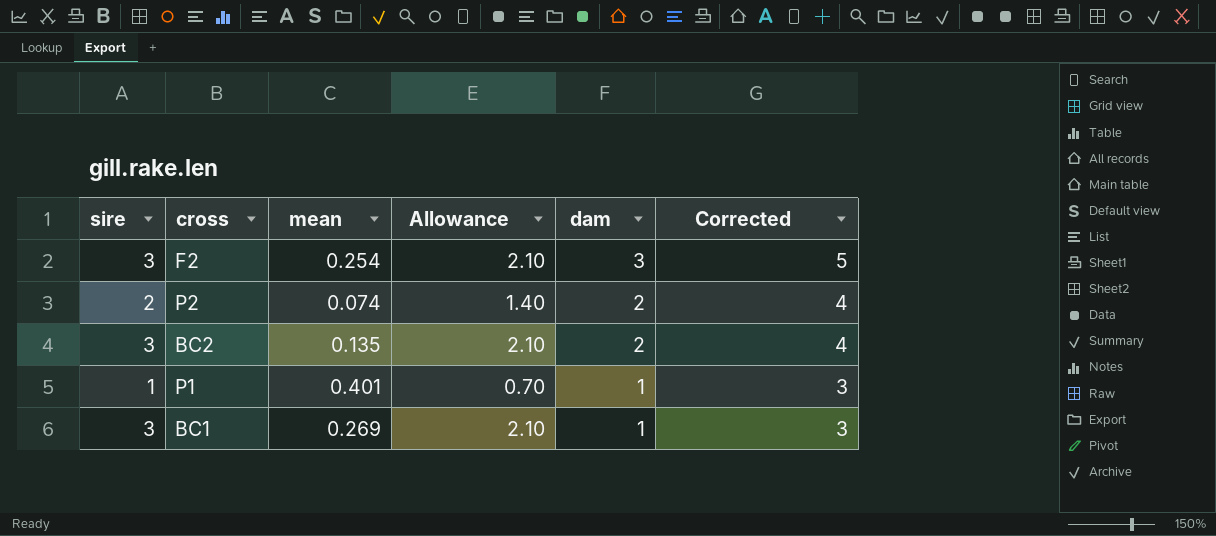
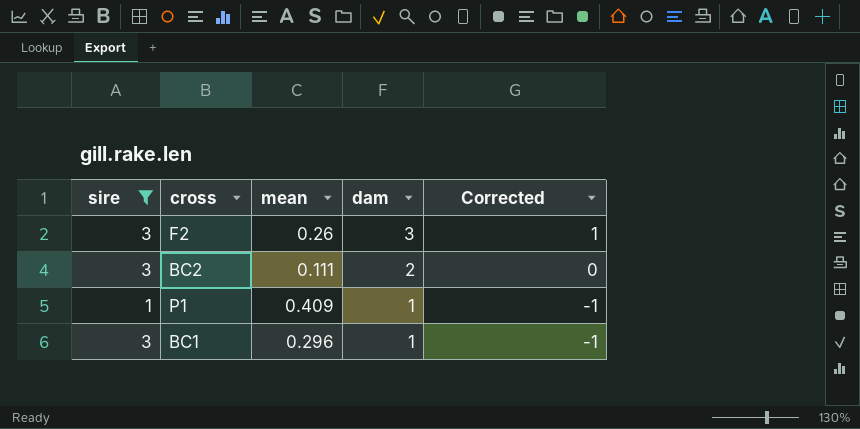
filter: none -> sire != 2
column Allowance | formula: [sire] * 0.7 -> none
column Corrected | formula: [dam] + 2 -> [dam] - 2
F2 | mean: 0.254 -> 0.26
BC2 | mean: 0.135 -> 0.111
P1 | mean: 0.401 -> 0.409
BC1 | mean: 0.269 -> 0.296

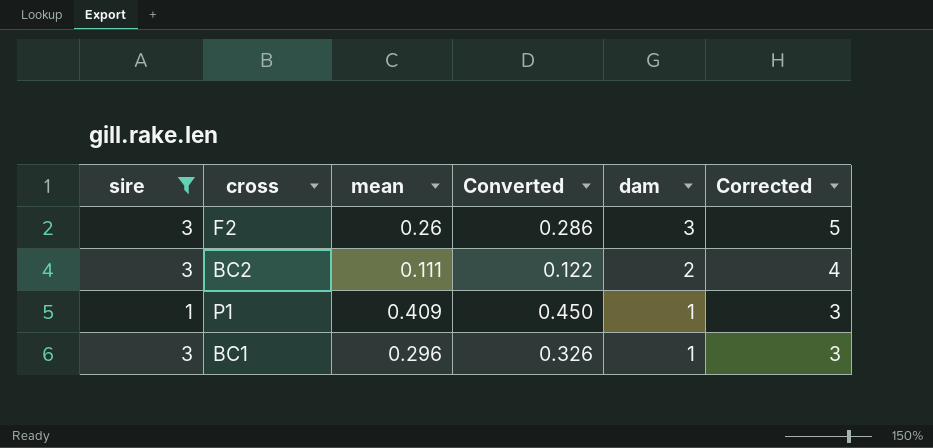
column Converted | formula: none -> [mean] * 1.1
column Corrected | formula: [dam] - 2 -> [dam] + 2

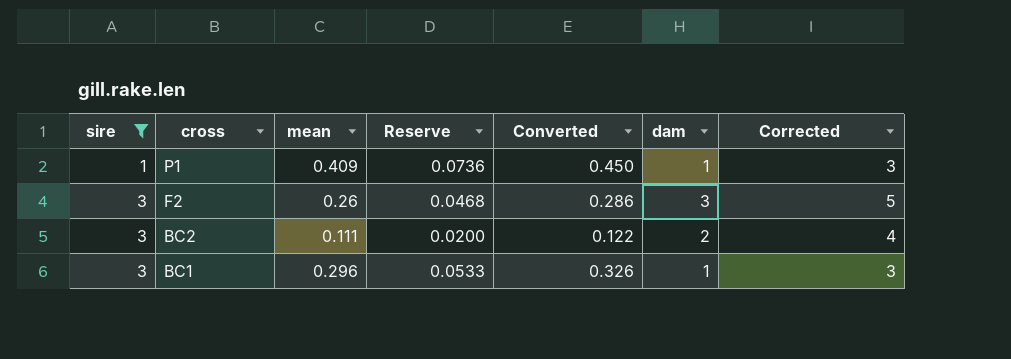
row order: dam descending -> sire ascending
column Reserve | formula: none -> [mean] * 0.18

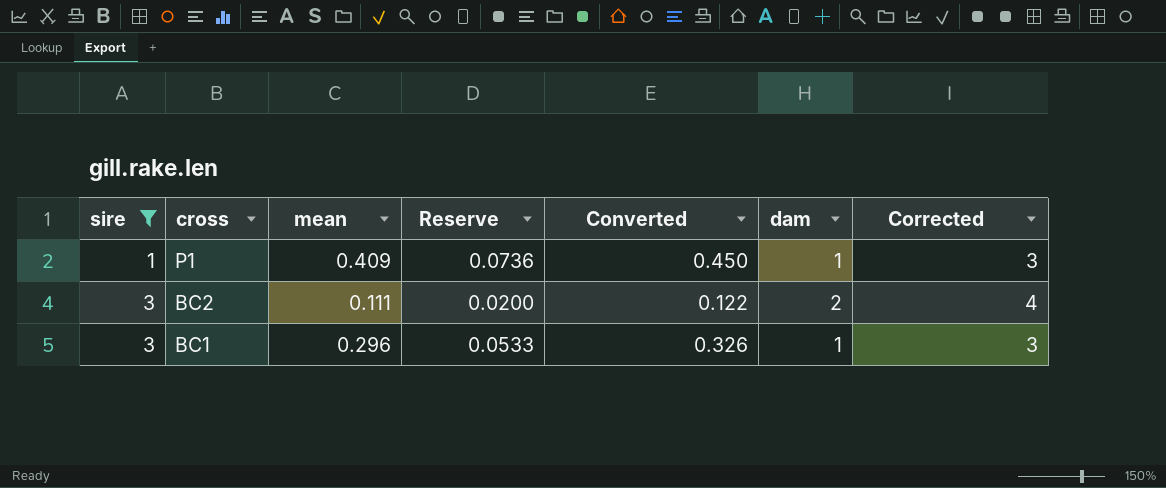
row F2: 3 | 0.26 | 0.0468 | 0.286 | 3 | 5 -> none

